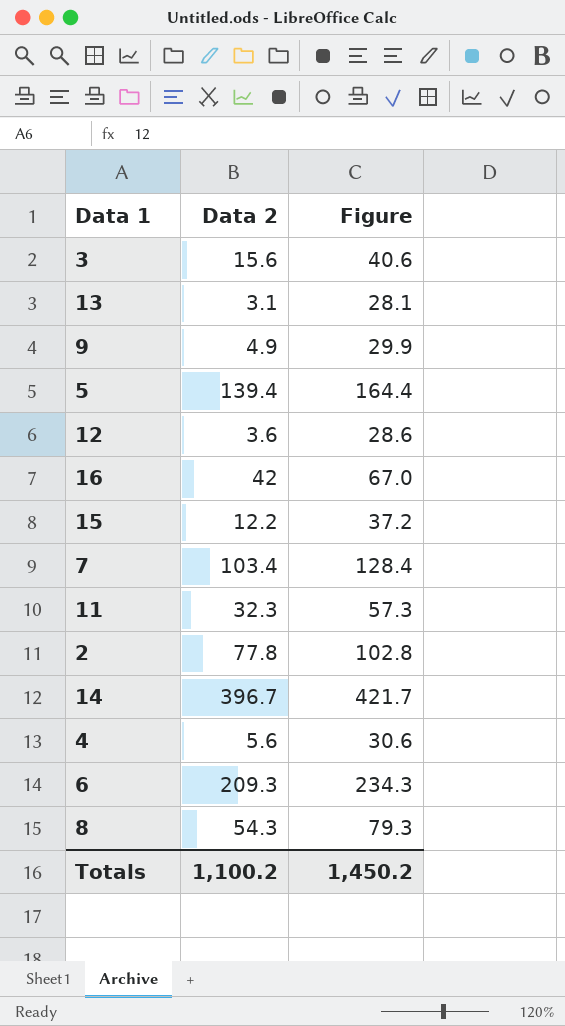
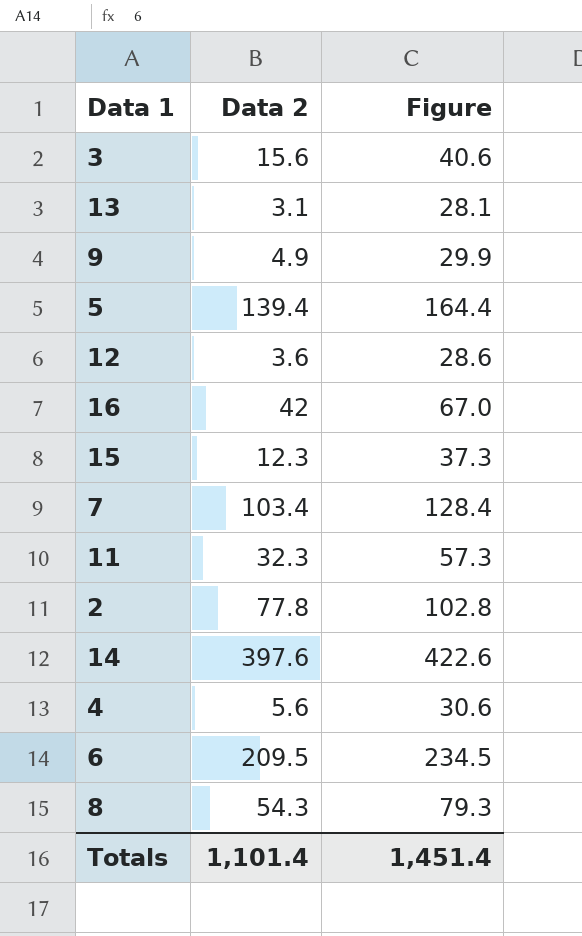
15 | Data 2: 12.2 -> 12.3
15 | Figure: 37.2 -> 37.3
14 | Data 2: 396.7 -> 397.6
14 | Figure: 421.7 -> 422.6
6 | Data 2: 209.3 -> 209.5
6 | Figure: 234.3 -> 234.5
Totals | Data 2: 1,100.2 -> 1,101.4
Totals | Figure: 1,450.2 -> 1,451.4

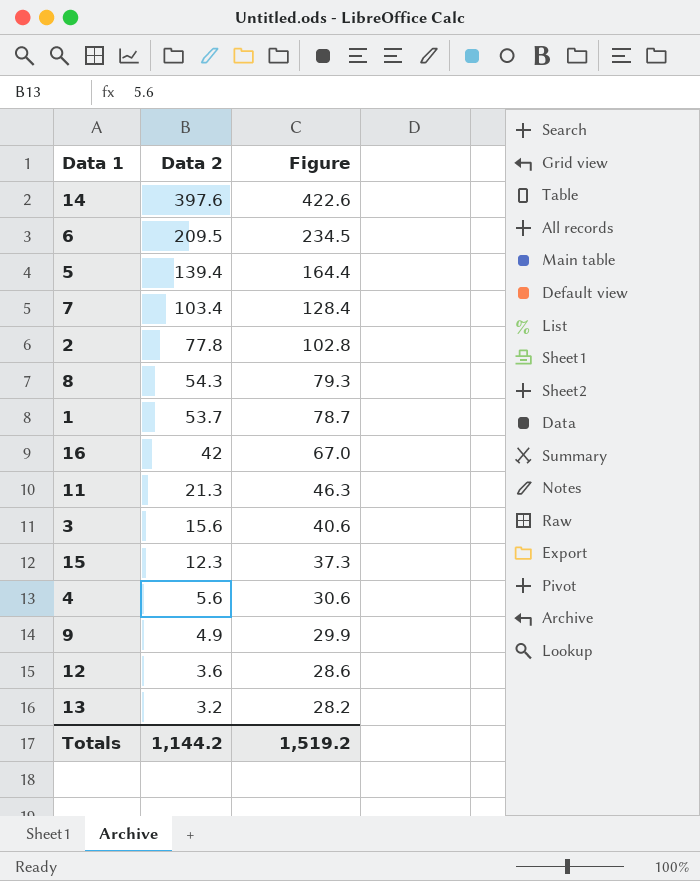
row order: none -> Data 2 descending
row 1: none -> 53.7 | 78.7
11 | Data 2: 32.3 -> 21.3
11 | Figure: 57.3 -> 46.3
13 | Data 2: 3.1 -> 3.2
13 | Figure: 28.1 -> 28.2
Totals | Data 2: 1,101.4 -> 1,144.2
Totals | Figure: 1,451.4 -> 1,519.2

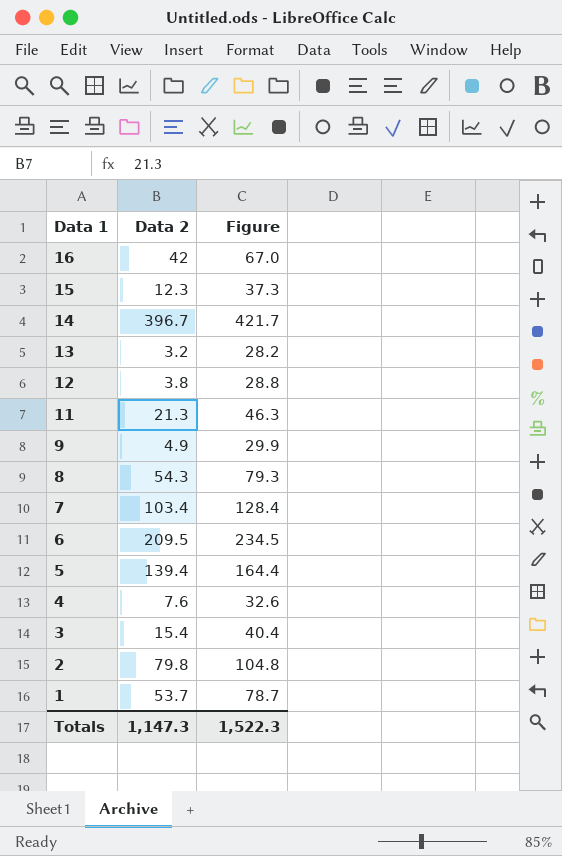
row order: Data 2 descending -> Data 1 descending
14 | Data 2: 397.6 -> 396.7
14 | Figure: 422.6 -> 421.7
12 | Data 2: 3.6 -> 3.8
12 | Figure: 28.6 -> 28.8
4 | Data 2: 5.6 -> 7.6
4 | Figure: 30.6 -> 32.6
3 | Data 2: 15.6 -> 15.4
3 | Figure: 40.6 -> 40.4
2 | Data 2: 77.8 -> 79.8
2 | Figure: 102.8 -> 104.8
Totals | Data 2: 1,144.2 -> 1,147.3
Totals | Figure: 1,519.2 -> 1,522.3

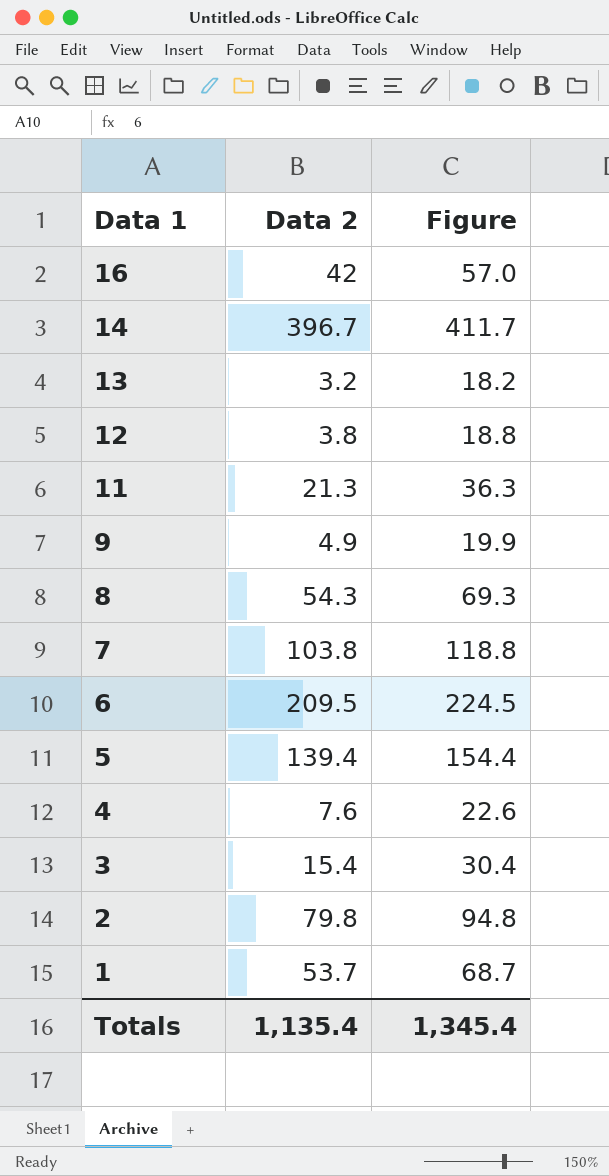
column Figure | formula: [Data 2] + 25 -> [Data 2] + 15
row 15: 12.3 | 37.3 -> none
7 | Data 2: 103.4 -> 103.8
Totals | Data 2: 1,147.3 -> 1,135.4
Totals | Figure: 1,522.3 -> 1,345.4

